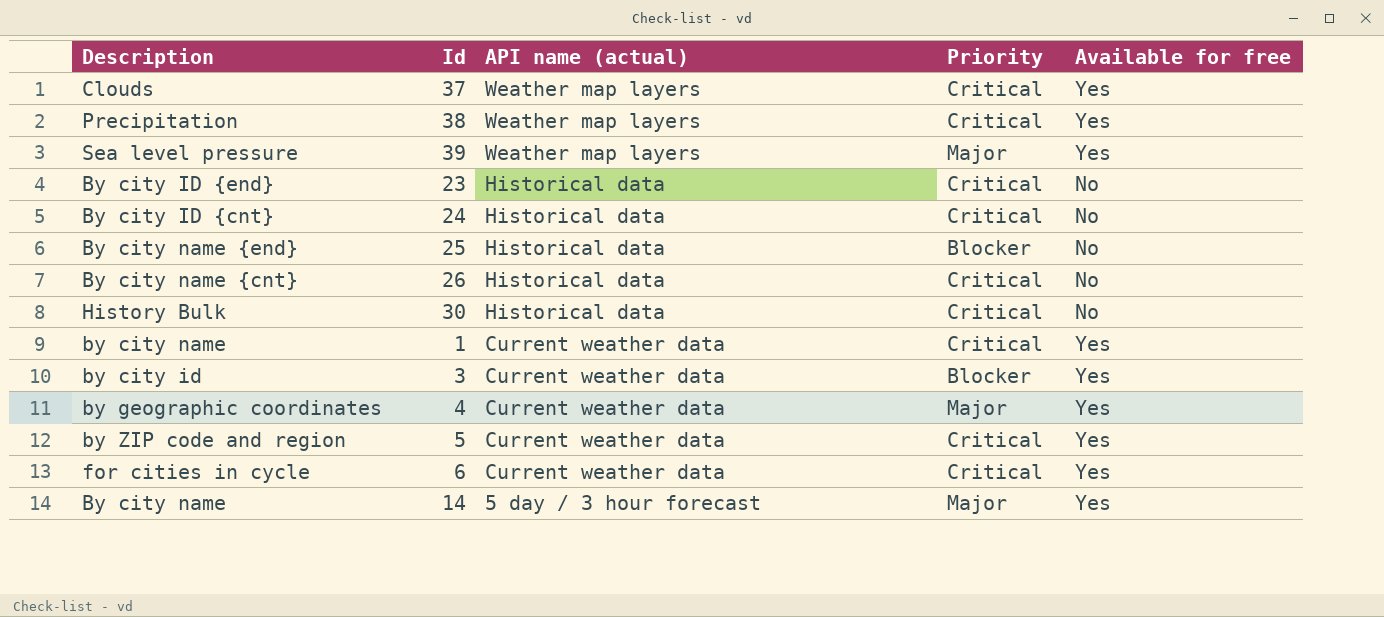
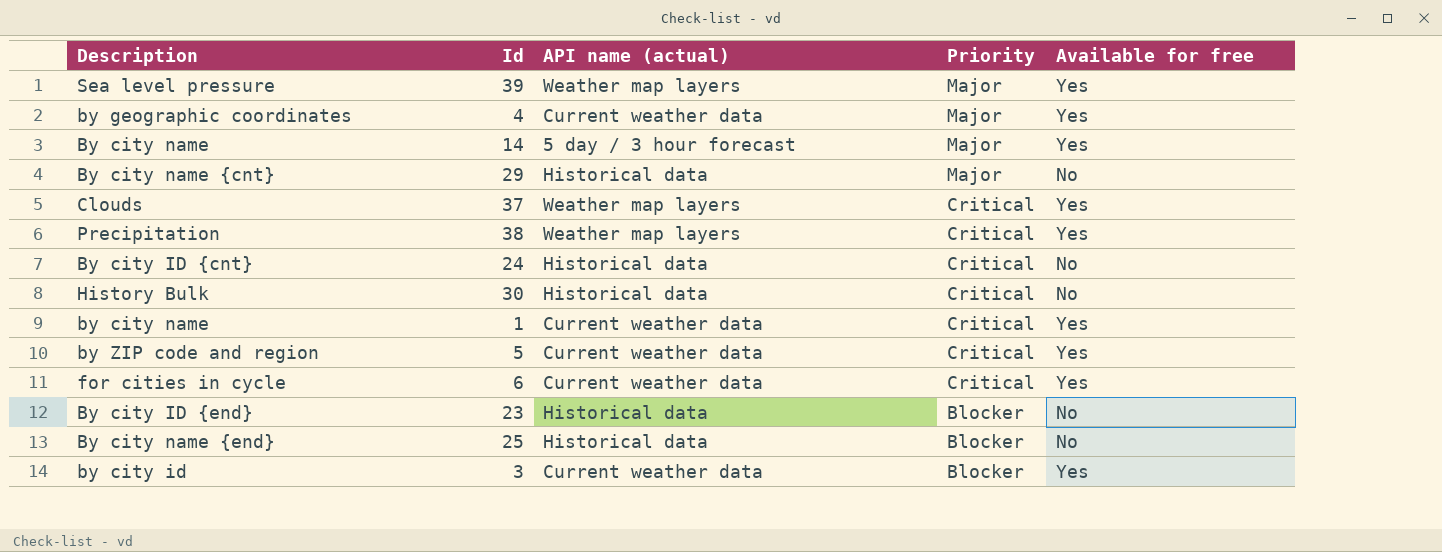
row order: API name (actual) descending -> Priority descending
By city name {cnt} | Id: 26 -> 29
By city name {cnt} | Priority: Critical -> Major
By city ID {end} | Priority: Critical -> Blocker

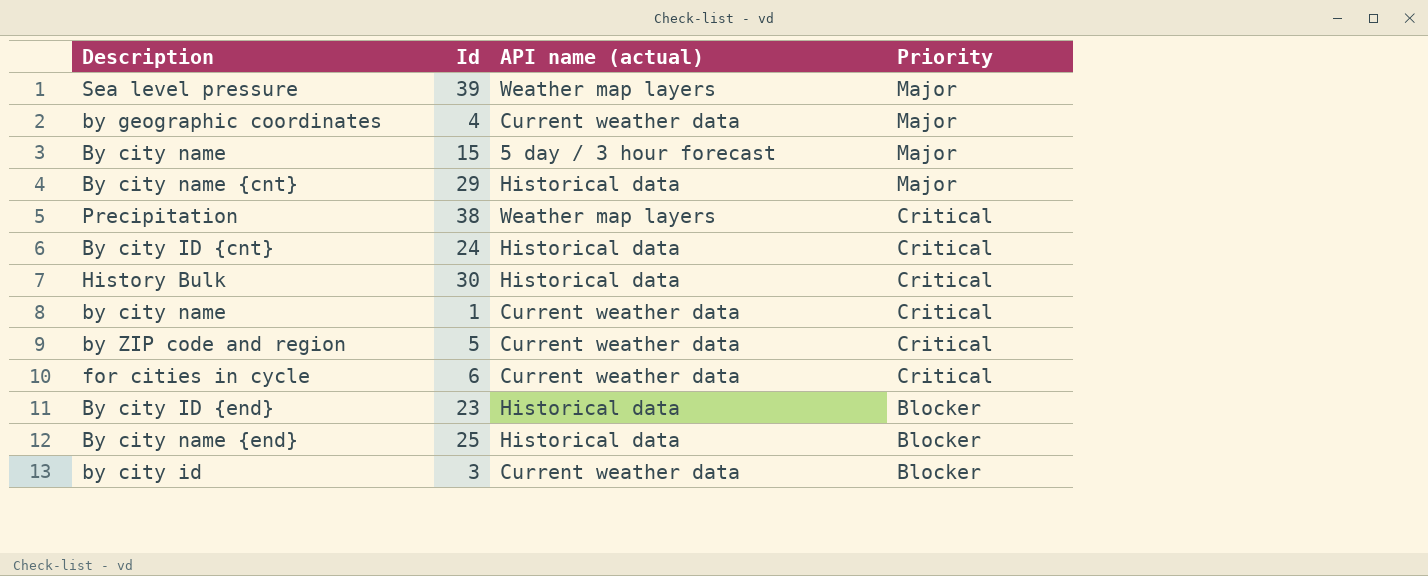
column Available for free | position: 5 -> none
row Clouds: 37 | Weather map layers | Critical | Yes -> none
By city name | Id: 14 -> 15

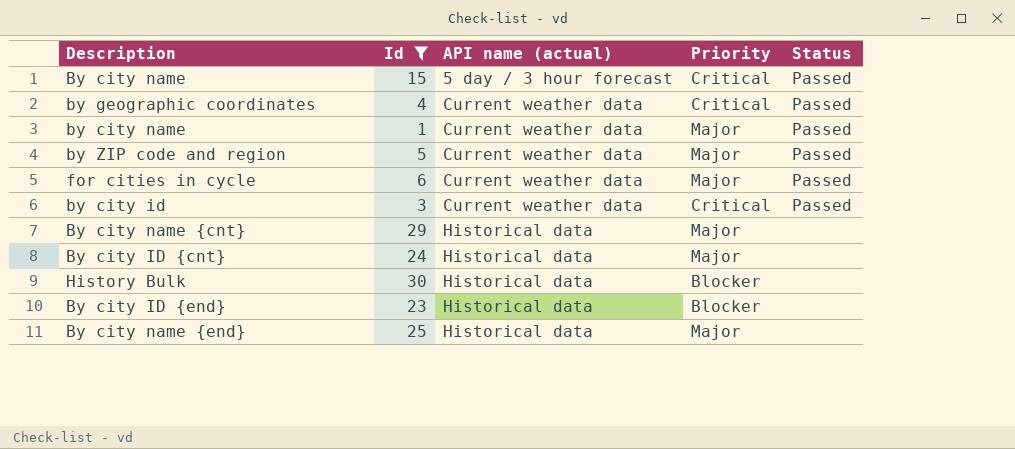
filter: none -> Id <= 30
row order: Priority descending -> API name (actual) ascending
column Status | position: none -> 5
By city name | Priority: Major -> Critical
by geographic coordinates | Priority: Major -> Critical
by city name | Priority: Critical -> Major
by ZIP code and region | Priority: Critical -> Major
for cities in cycle | Priority: Critical -> Major
by city id | Priority: Blocker -> Critical
By city ID {cnt} | Priority: Critical -> Major
History Bulk | Priority: Critical -> Blocker
By city name {end} | Priority: Blocker -> Major

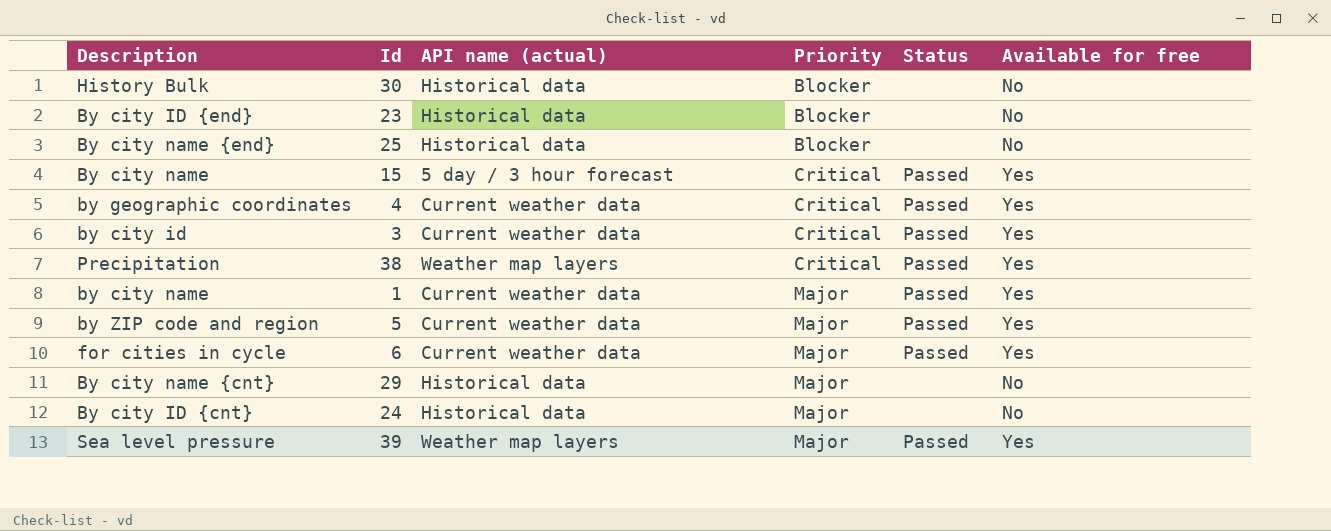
filter: Id <= 30 -> none
row order: API name (actual) ascending -> Priority ascending
column Available for free | position: none -> 6
By city name {end} | Priority: Major -> Blocker

